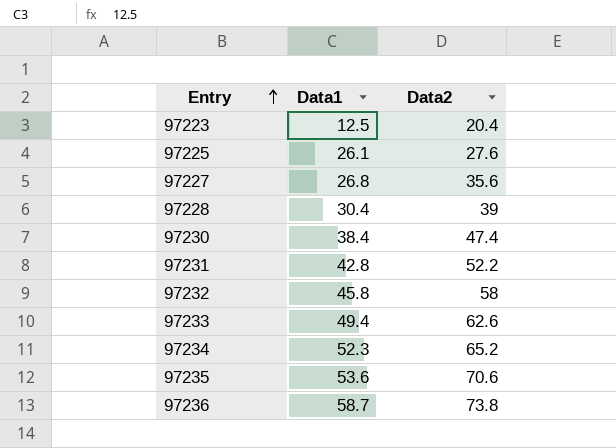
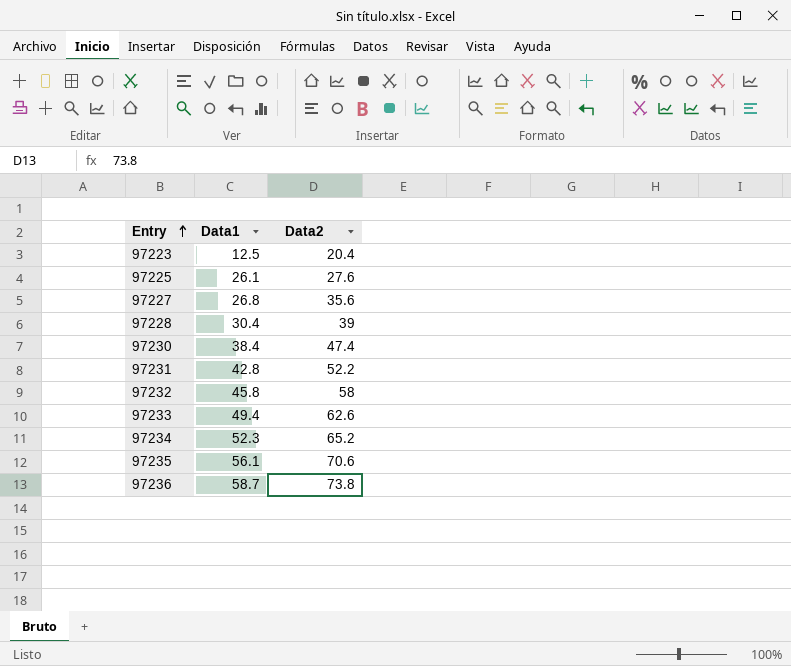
97235 | Data1: 53.6 -> 56.1

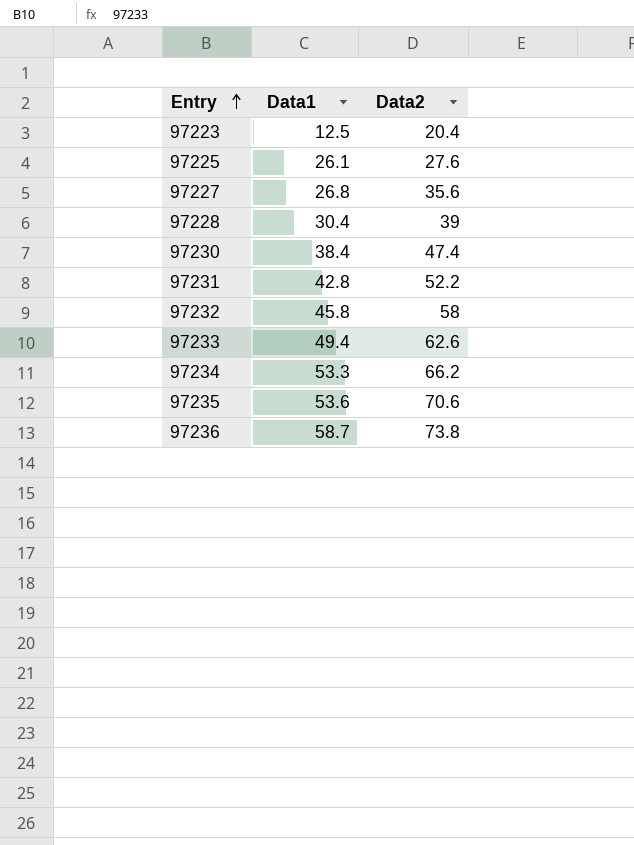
97234 | Data1: 52.3 -> 53.3
97234 | Data2: 65.2 -> 66.2
97235 | Data1: 56.1 -> 53.6

